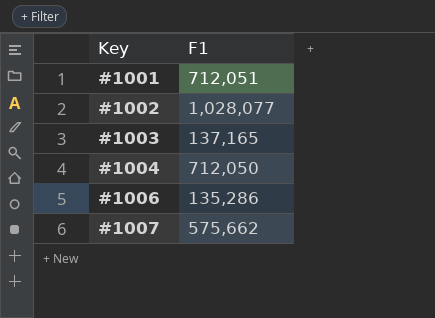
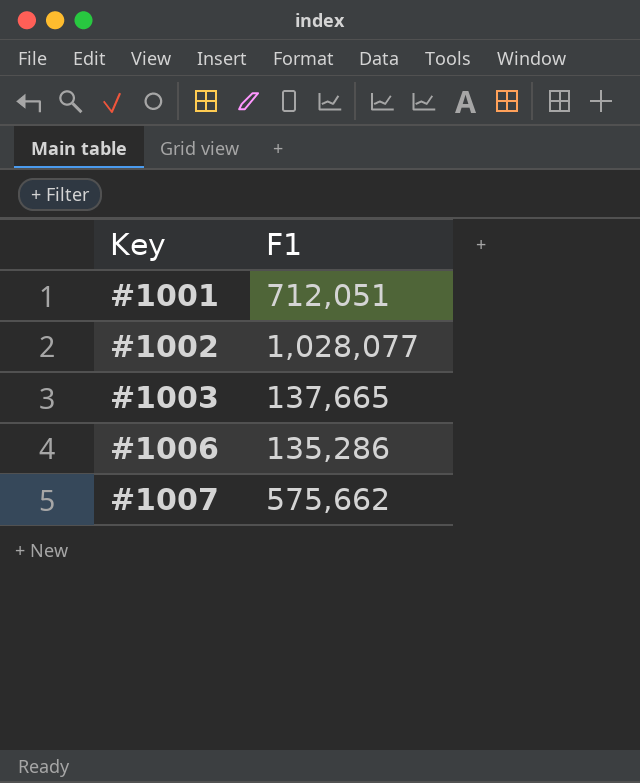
row #1004: 712,050 -> none
#1003 | F1: 137,165 -> 137,665

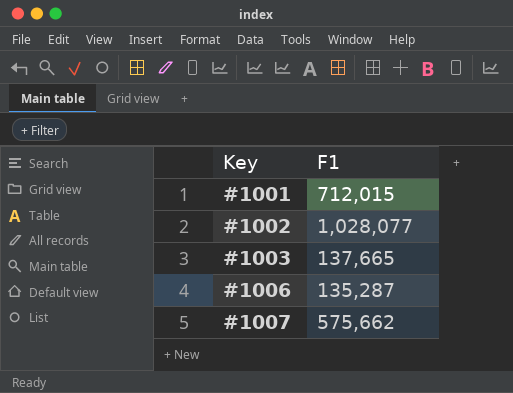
#1001 | F1: 712,051 -> 712,015
#1006 | F1: 135,286 -> 135,287

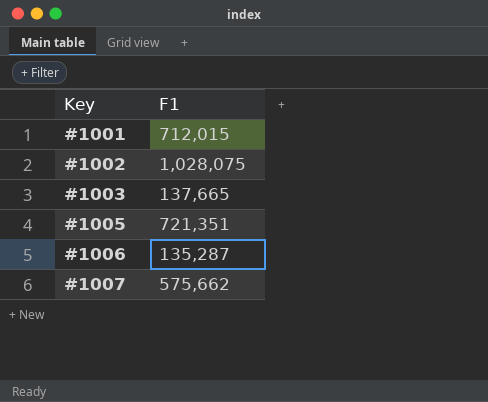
#1002 | F1: 1,028,077 -> 1,028,075
row #1005: none -> 721,351

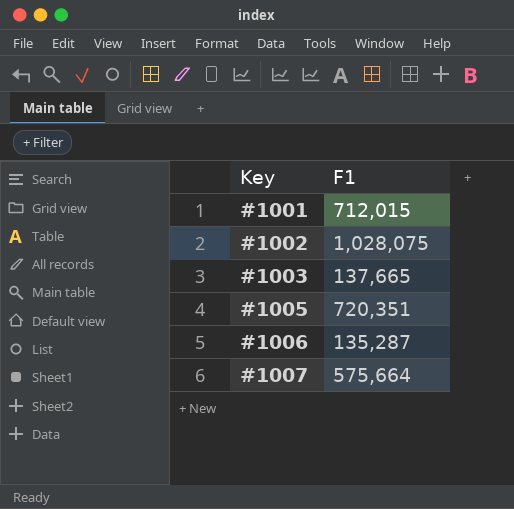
#1005 | F1: 721,351 -> 720,351
#1007 | F1: 575,662 -> 575,664

